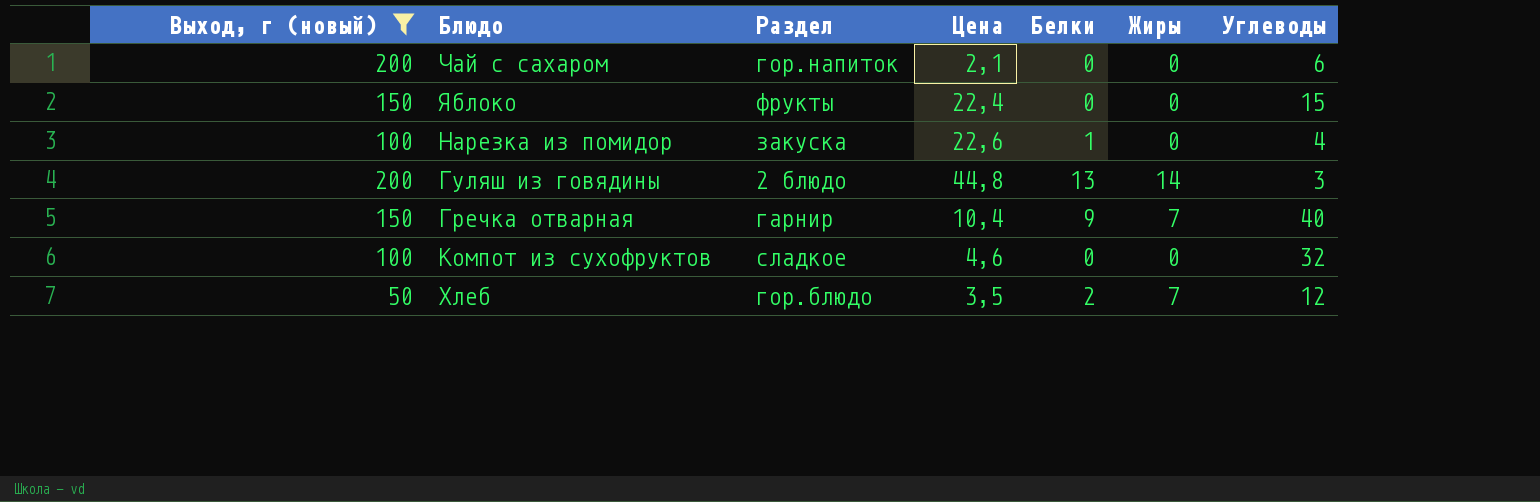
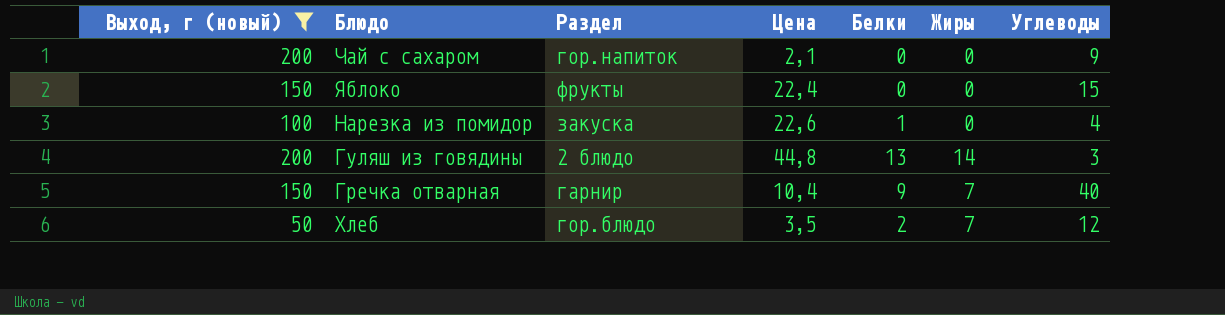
row Компот из сухофруктов: 100 | сладкое | 4,6 | 0 | 0 | 32 -> none
Чай с сахаром | Углеводы: 6 -> 9

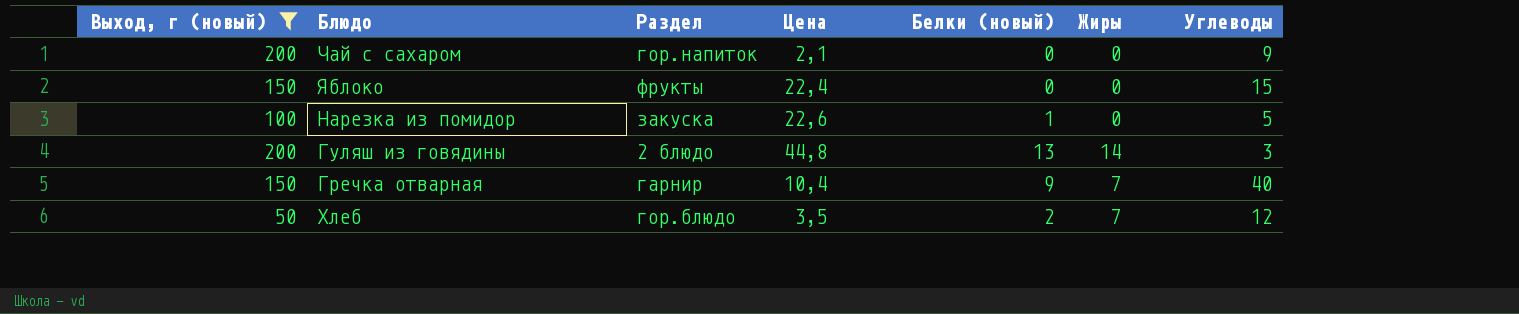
column name: Белки -> Белки (новый)
Нарезка из помидор | Углеводы: 4 -> 5

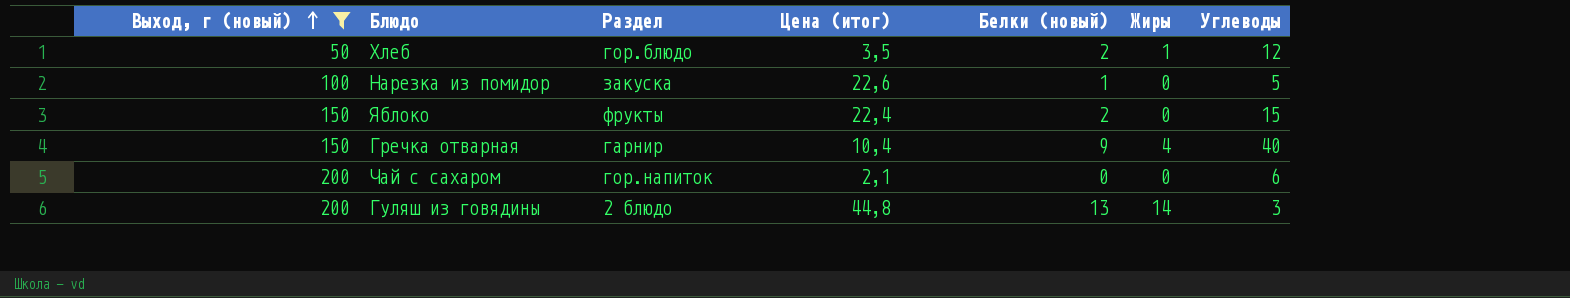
row order: none -> Выход, г (новый) ascending
column name: Цена -> Цена (итог)
Хлеб | Жиры: 7 -> 1
Яблоко | Белки (новый): 0 -> 2
Гречка отварная | Жиры: 7 -> 4
Чай с сахаром | Углеводы: 9 -> 6

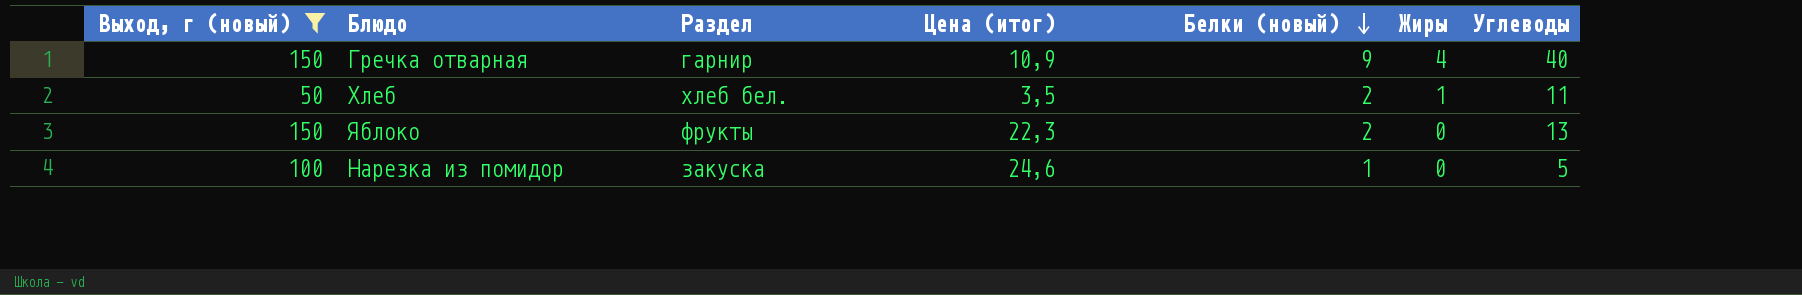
row order: Выход, г (новый) ascending -> Белки (новый) descending
row Чай с сахаром: 200 | гор.напиток | 2,1 | 0 | 0 | 6 -> none
row Гуляш из говядины: 200 | 2 блюдо | 44,8 | 13 | 14 | 3 -> none
Гречка отварная | Цена (итог): 10,4 -> 10,9
Хлеб | Раздел: гор.блюдо -> хлеб бел.
Хлеб | Углеводы: 12 -> 11
Яблоко | Цена (итог): 22,4 -> 22,3
Яблоко | Углеводы: 15 -> 13
Нарезка из помидор | Цена (итог): 22,6 -> 24,6

